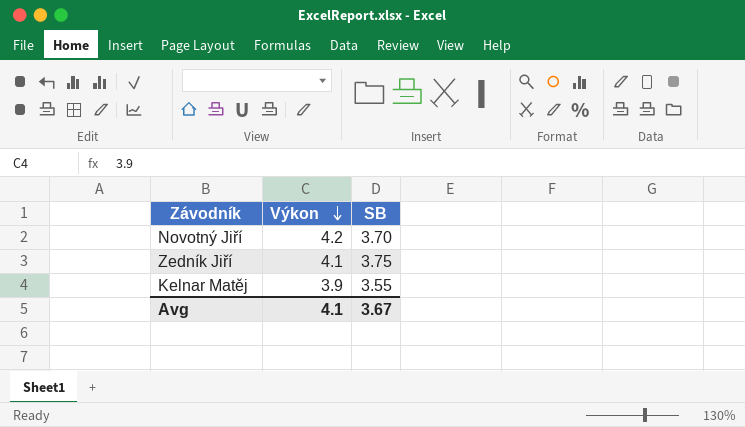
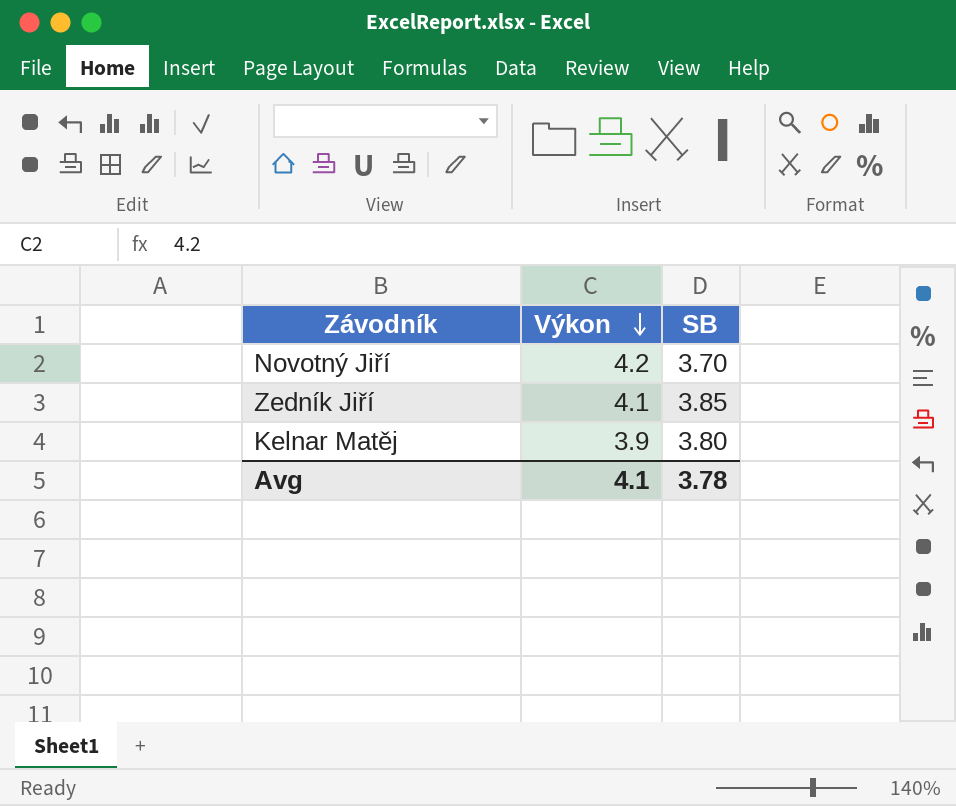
Zedník Jiří | SB: 3.75 -> 3.85
Kelnar Matěj | SB: 3.55 -> 3.80
Avg | SB: 3.67 -> 3.78

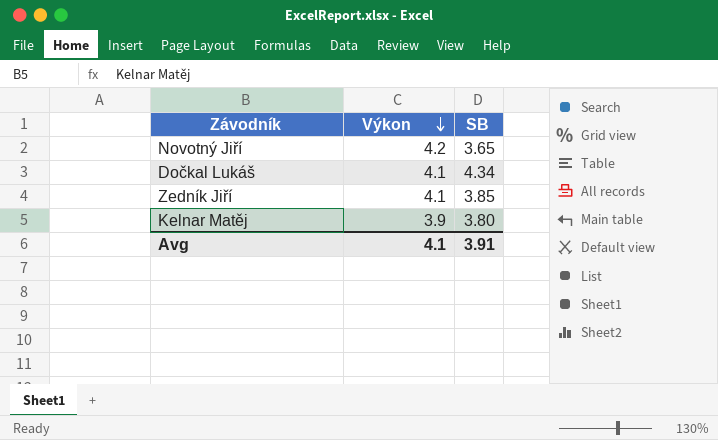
Novotný Jiří | SB: 3.70 -> 3.65
row Dočkal Lukáš: none -> 4.1 | 4.34
Avg | SB: 3.78 -> 3.91

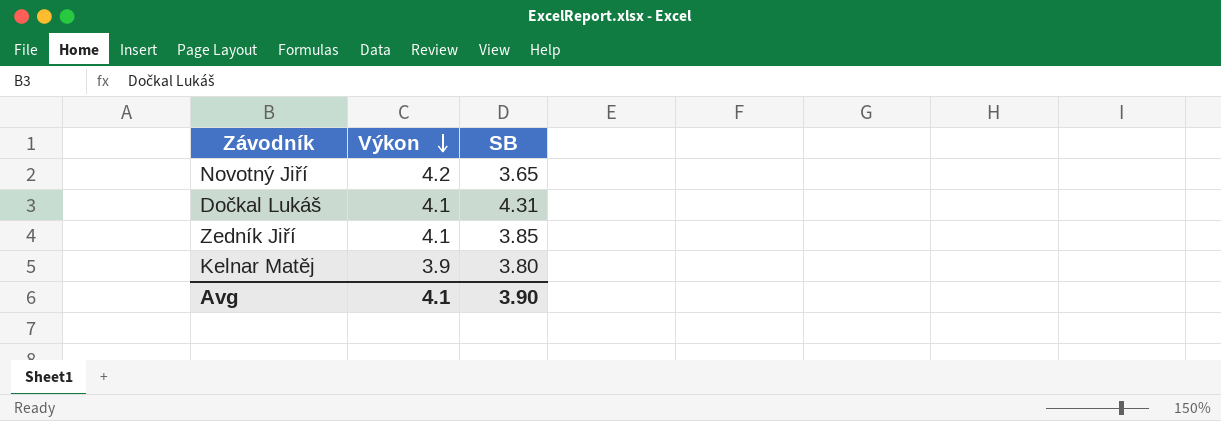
Dočkal Lukáš | SB: 4.34 -> 4.31
Avg | SB: 3.91 -> 3.90

